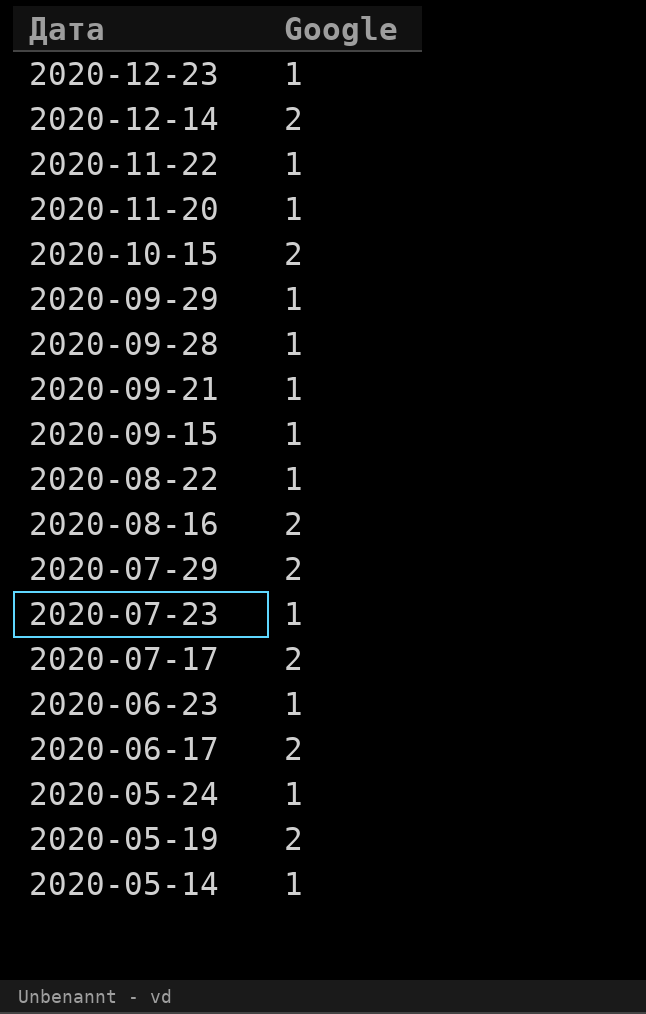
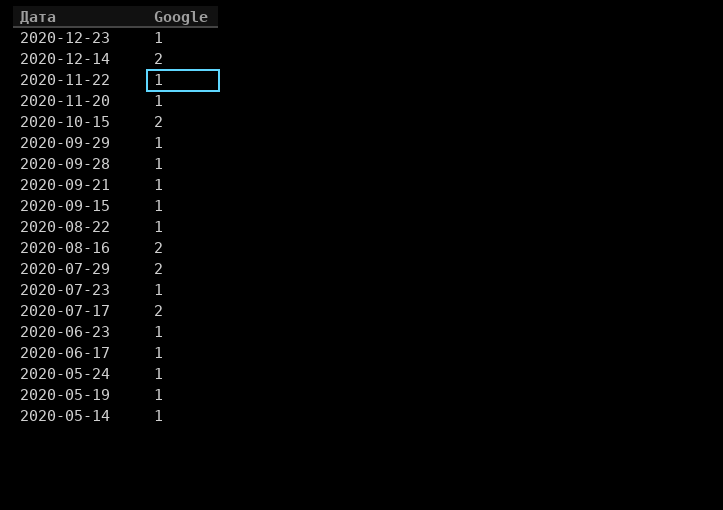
2020-06-17 | Google: 2 -> 1
2020-05-19 | Google: 2 -> 1

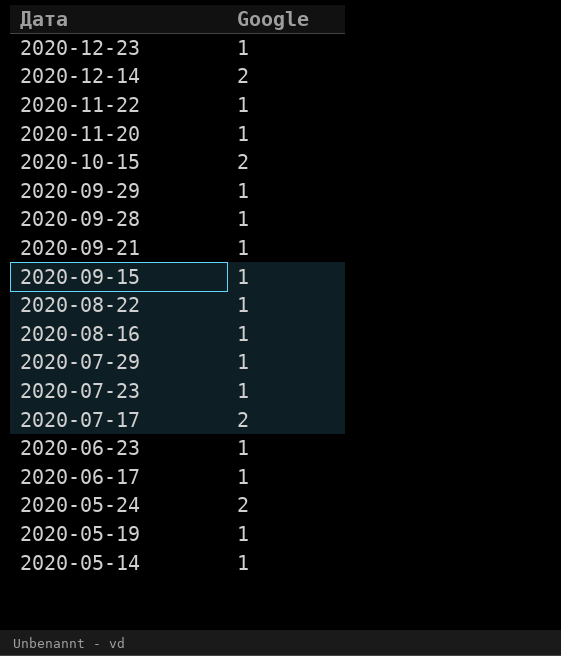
2020-08-16 | Google: 2 -> 1
2020-07-29 | Google: 2 -> 1
2020-05-24 | Google: 1 -> 2

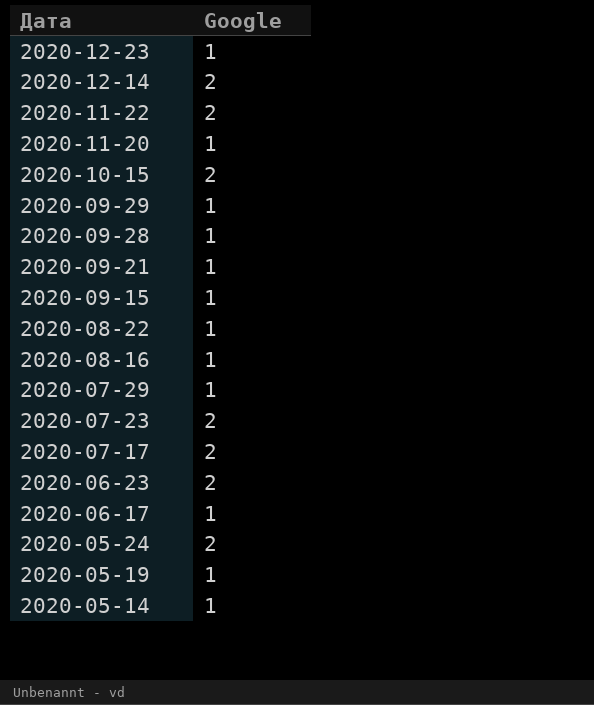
2020-11-22 | Google: 1 -> 2
2020-07-23 | Google: 1 -> 2
2020-06-23 | Google: 1 -> 2

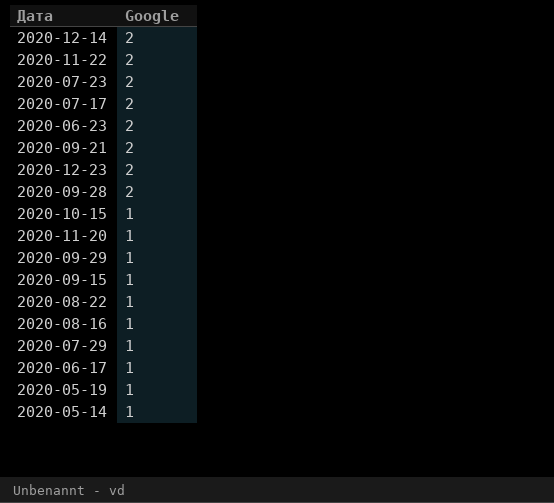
row order: Дата descending -> Google descending
row 2020-05-24: 2 -> none
2020-09-21 | Google: 1 -> 2
2020-12-23 | Google: 1 -> 2
2020-09-28 | Google: 1 -> 2
2020-10-15 | Google: 2 -> 1

